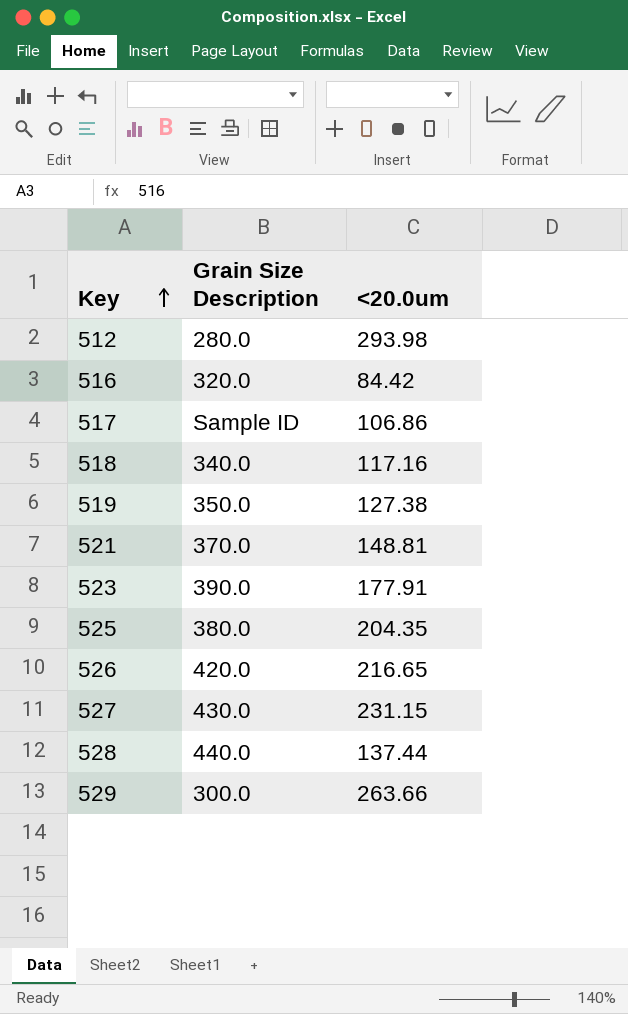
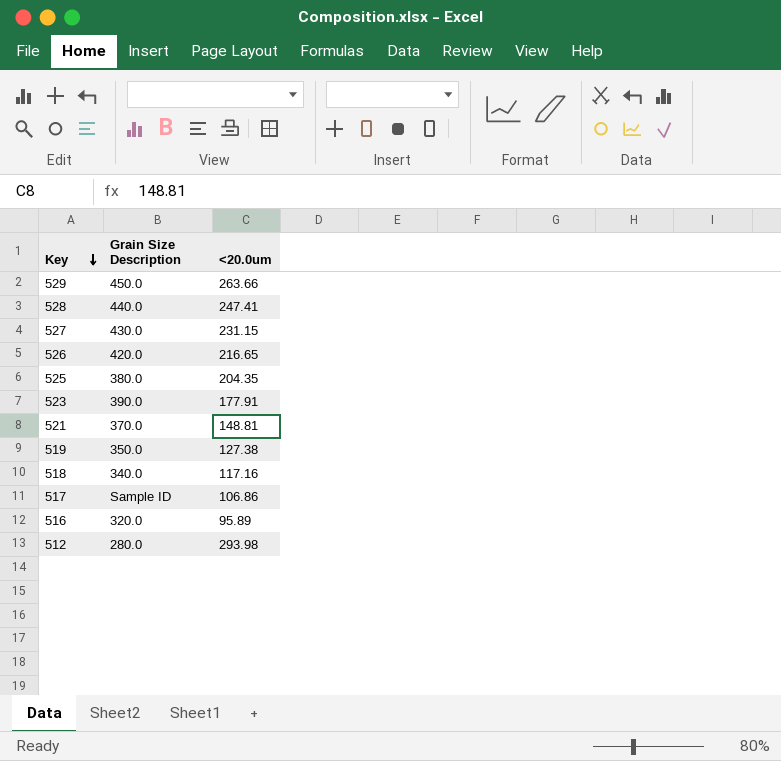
row order: Key ascending -> Key descending
529 | Grain Size Description: 300.0 -> 450.0
528 | <20.0um: 137.44 -> 247.41
516 | <20.0um: 84.42 -> 95.89

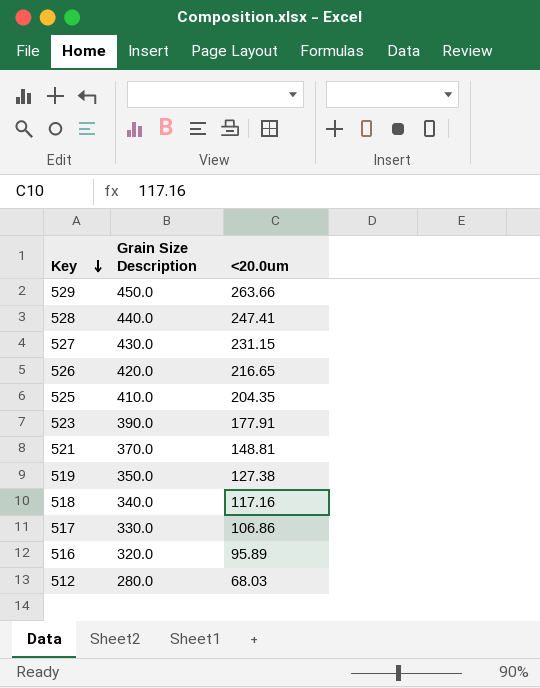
525 | Grain Size Description: 380.0 -> 410.0
517 | Grain Size Description: Sample ID -> 330.0
512 | <20.0um: 293.98 -> 68.03

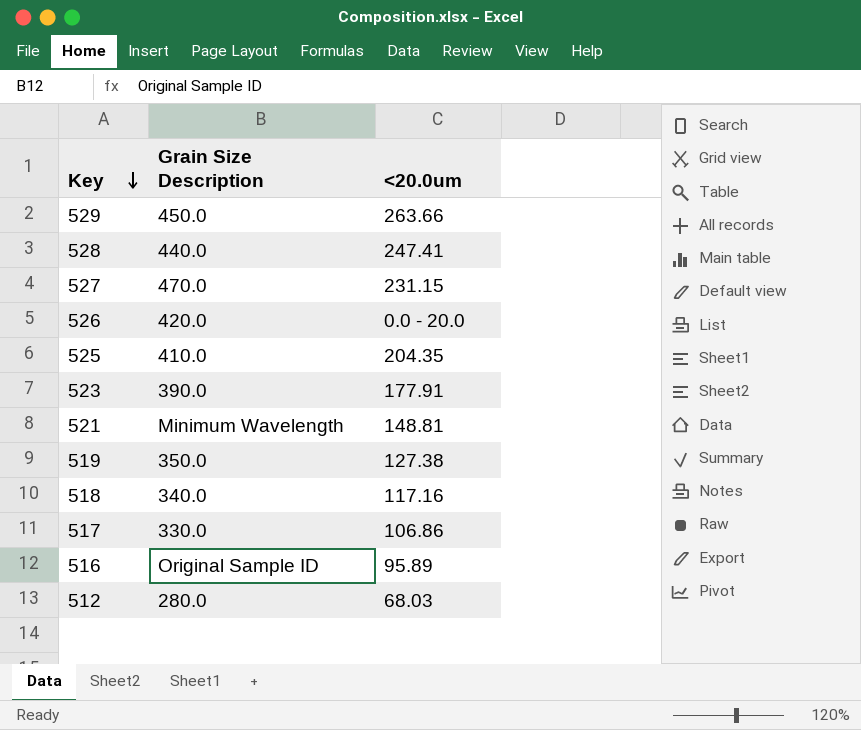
527 | Grain Size Description: 430.0 -> 470.0
526 | <20.0um: 216.65 -> 0.0 - 20.0
521 | Grain Size Description: 370.0 -> Minimum Wavelength
516 | Grain Size Description: 320.0 -> Original Sample ID

